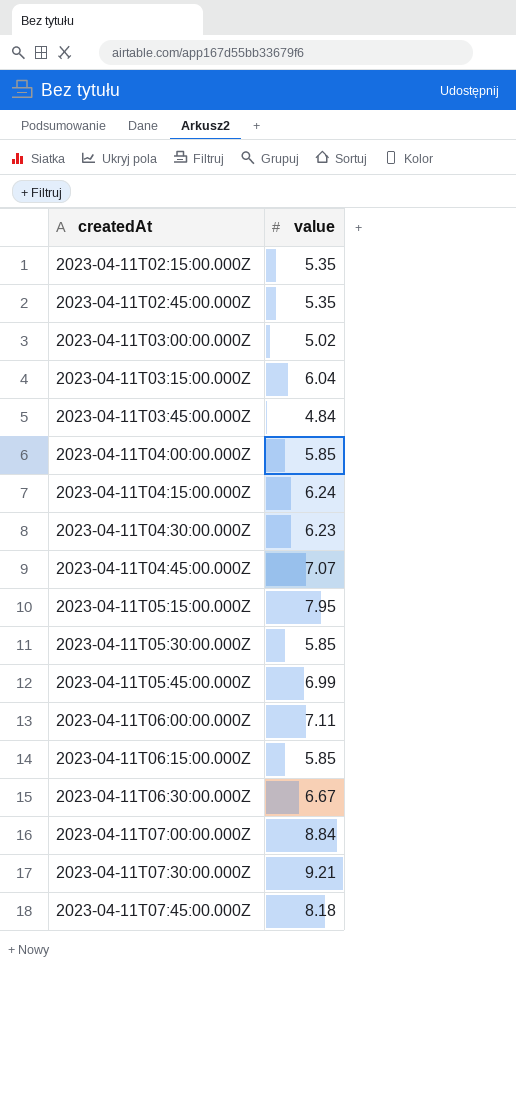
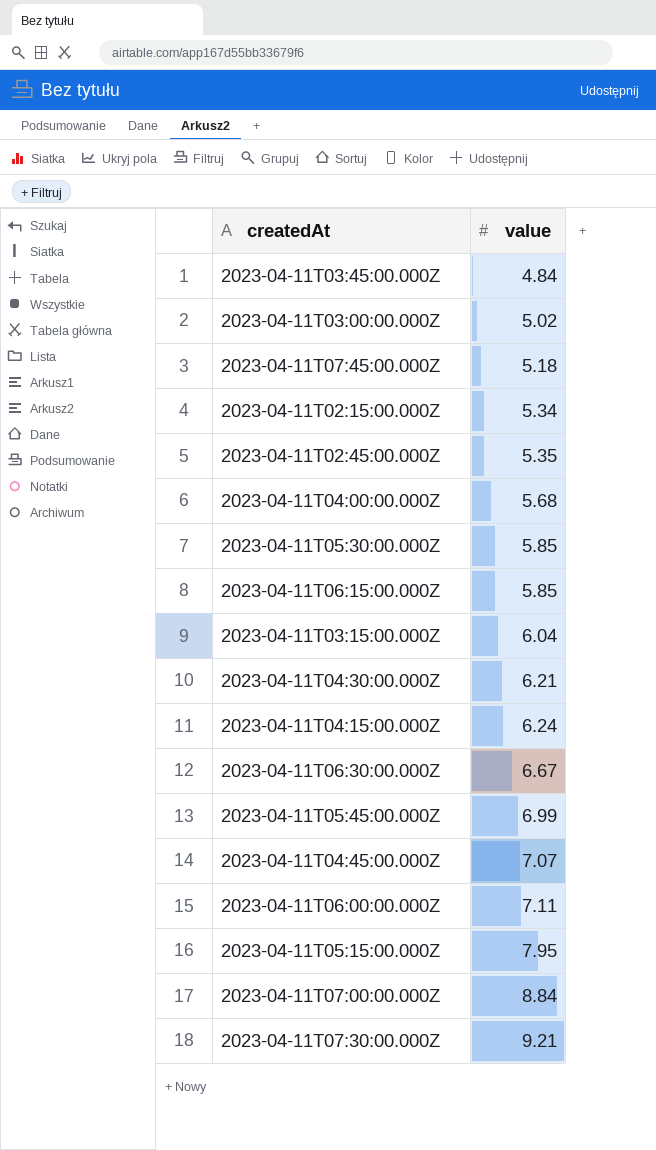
row order: createdAt ascending -> value ascending
2023-04-11T07:45:00.000Z | value: 8.18 -> 5.18
2023-04-11T02:15:00.000Z | value: 5.35 -> 5.34
2023-04-11T04:00:00.000Z | value: 5.85 -> 5.68
2023-04-11T04:30:00.000Z | value: 6.23 -> 6.21

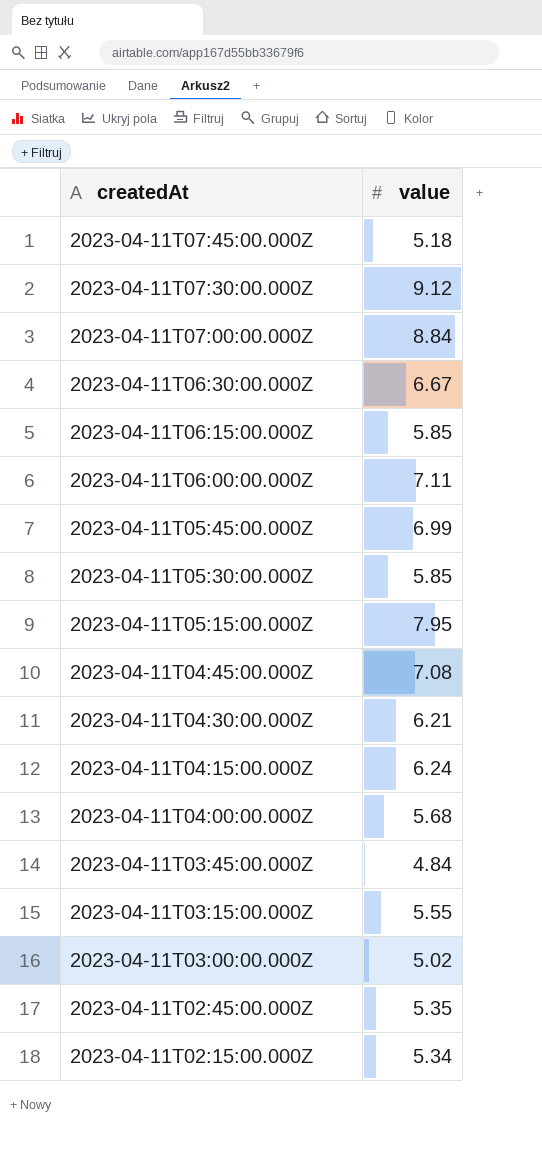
row order: value ascending -> createdAt descending
2023-04-11T07:30:00.000Z | value: 9.21 -> 9.12
2023-04-11T04:45:00.000Z | value: 7.07 -> 7.08
2023-04-11T03:15:00.000Z | value: 6.04 -> 5.55

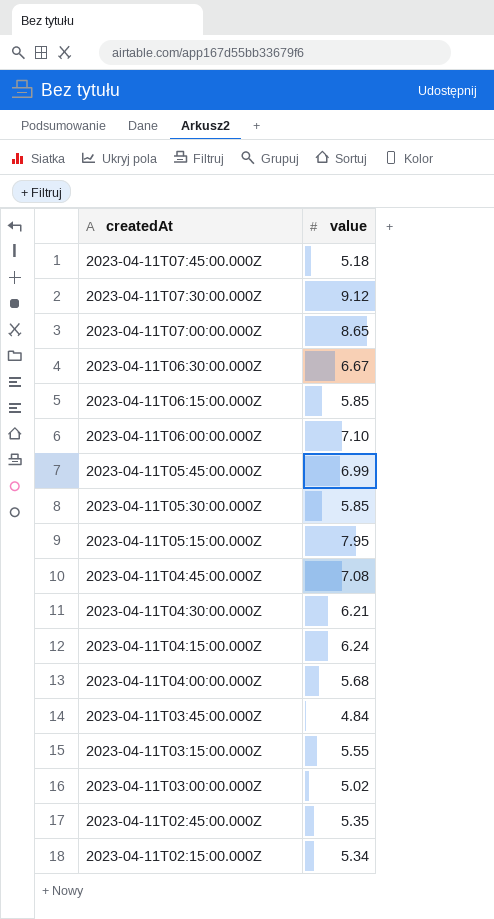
2023-04-11T07:00:00.000Z | value: 8.84 -> 8.65
2023-04-11T06:00:00.000Z | value: 7.11 -> 7.10

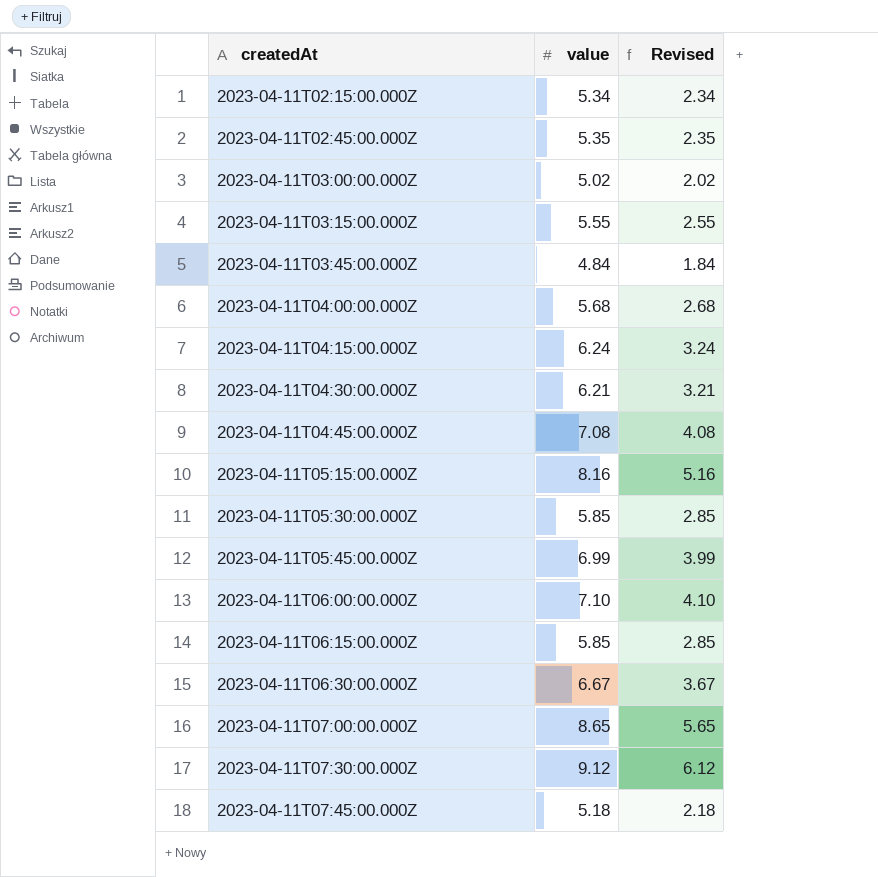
row order: createdAt descending -> createdAt ascending
column Revised | formula: none -> [value] - 3
2023-04-11T05:15:00.000Z | value: 7.95 -> 8.16

